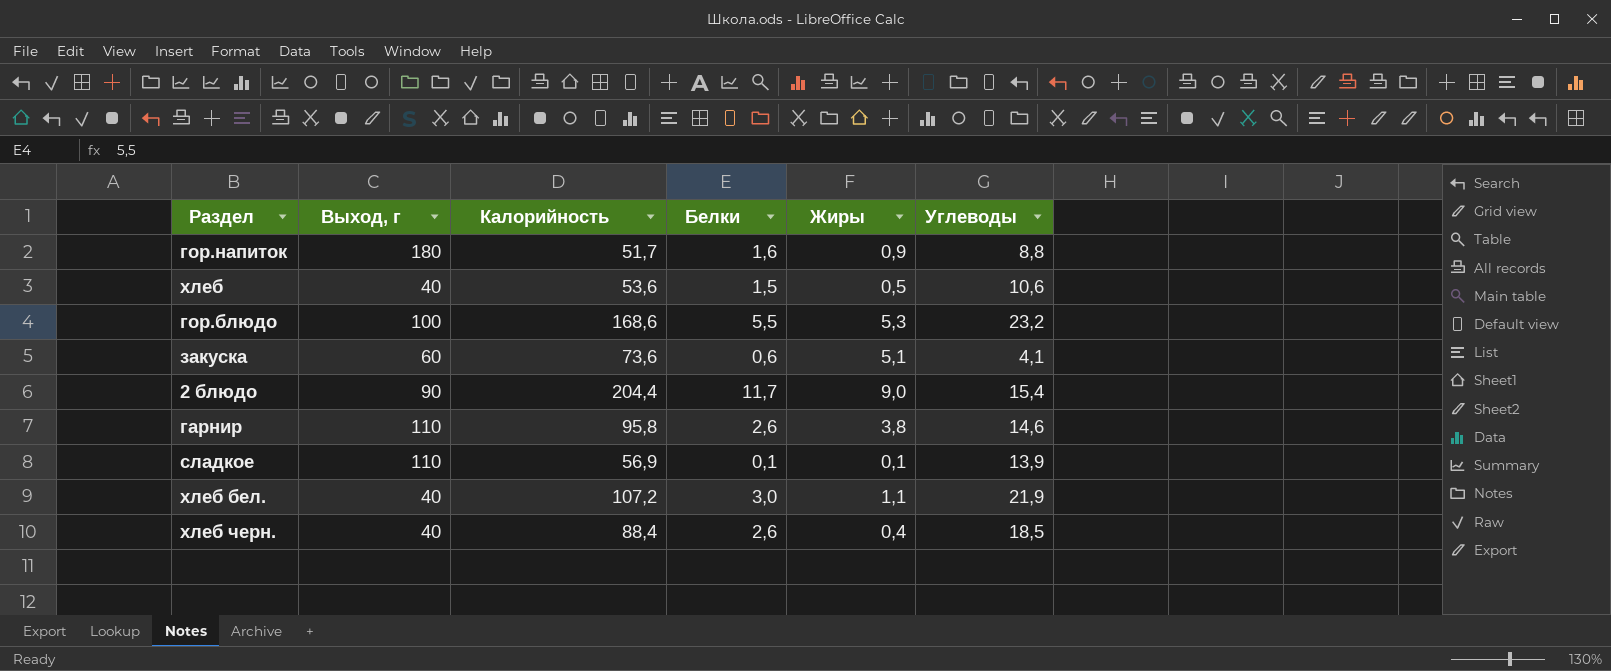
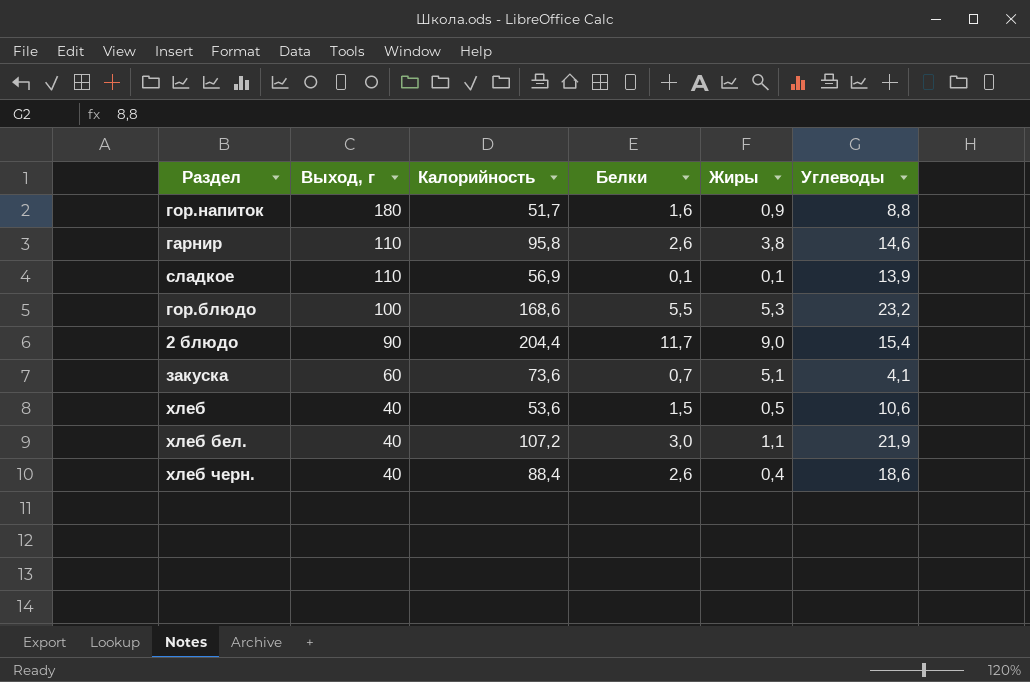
row order: none -> Выход, г descending
закуска | Белки: 0,6 -> 0,7
хлеб черн. | Углеводы: 18,5 -> 18,6

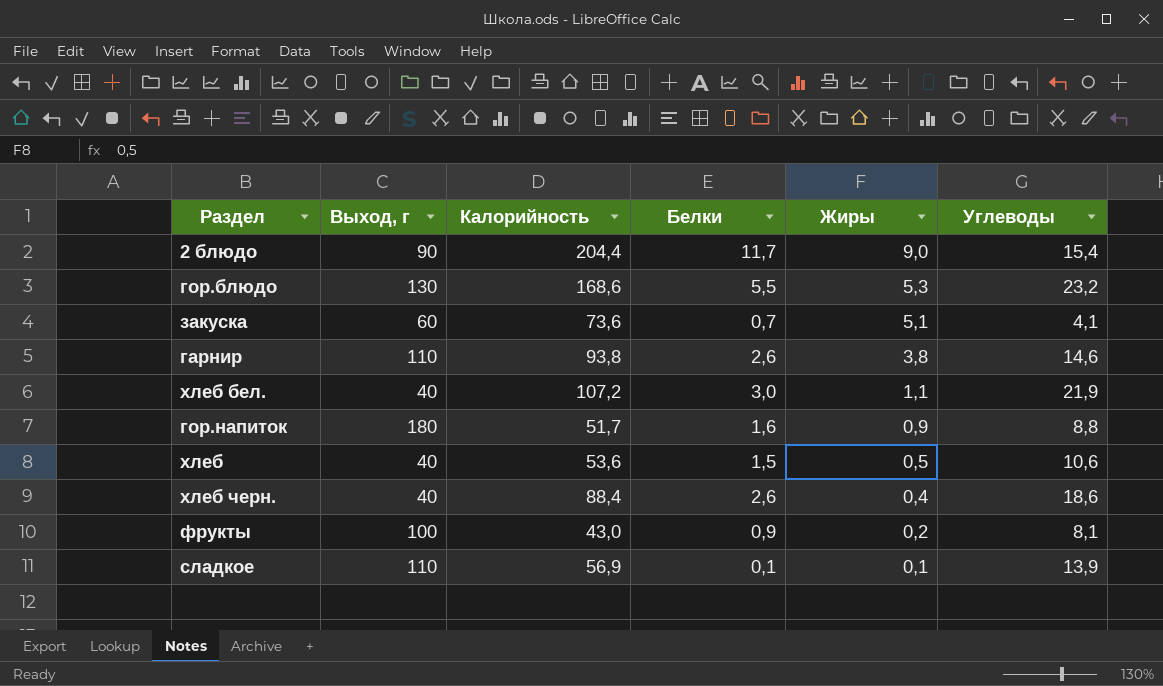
row order: Выход, г descending -> Жиры descending
гор.блюдо | Выход, г: 100 -> 130
гарнир | Калорийность: 95,8 -> 93,8
row фрукты: none -> 100 | 43,0 | 0,9 | 0,2 | 8,1

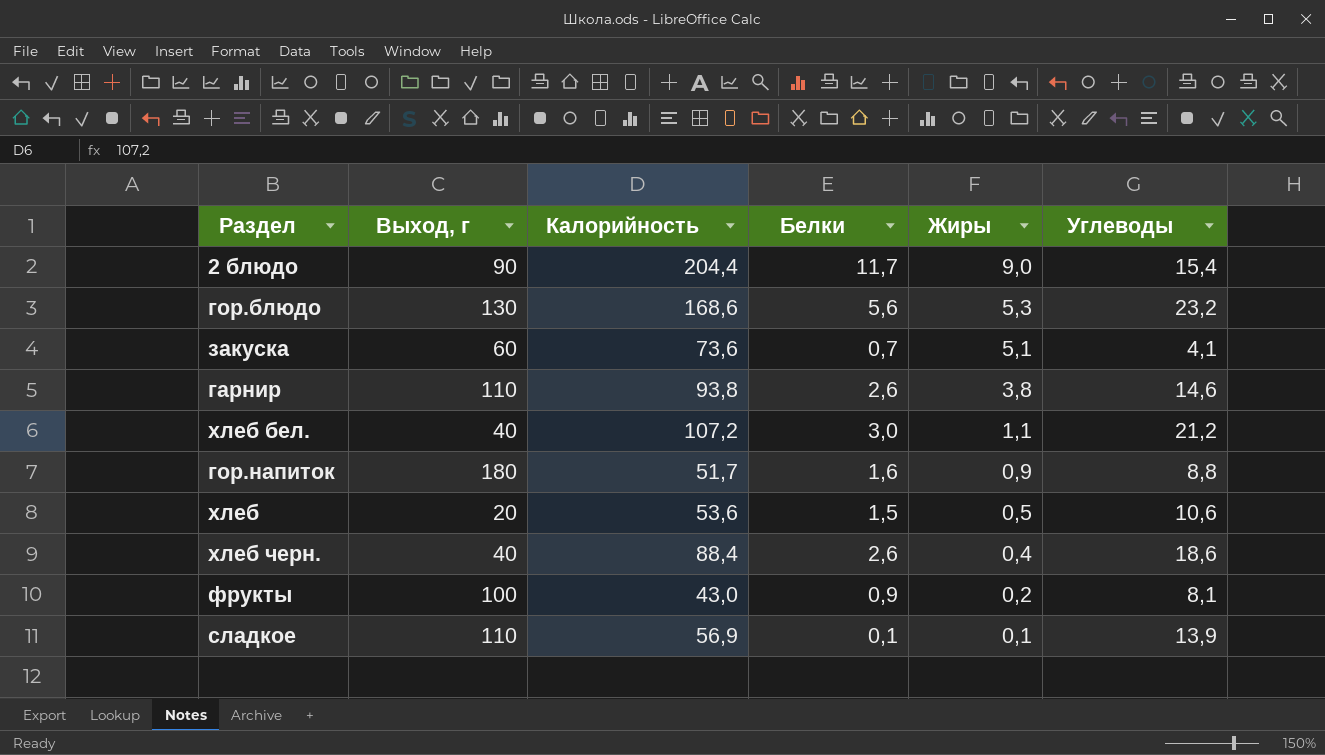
гор.блюдо | Белки: 5,5 -> 5,6
хлеб бел. | Углеводы: 21,9 -> 21,2
хлеб | Выход, г: 40 -> 20

